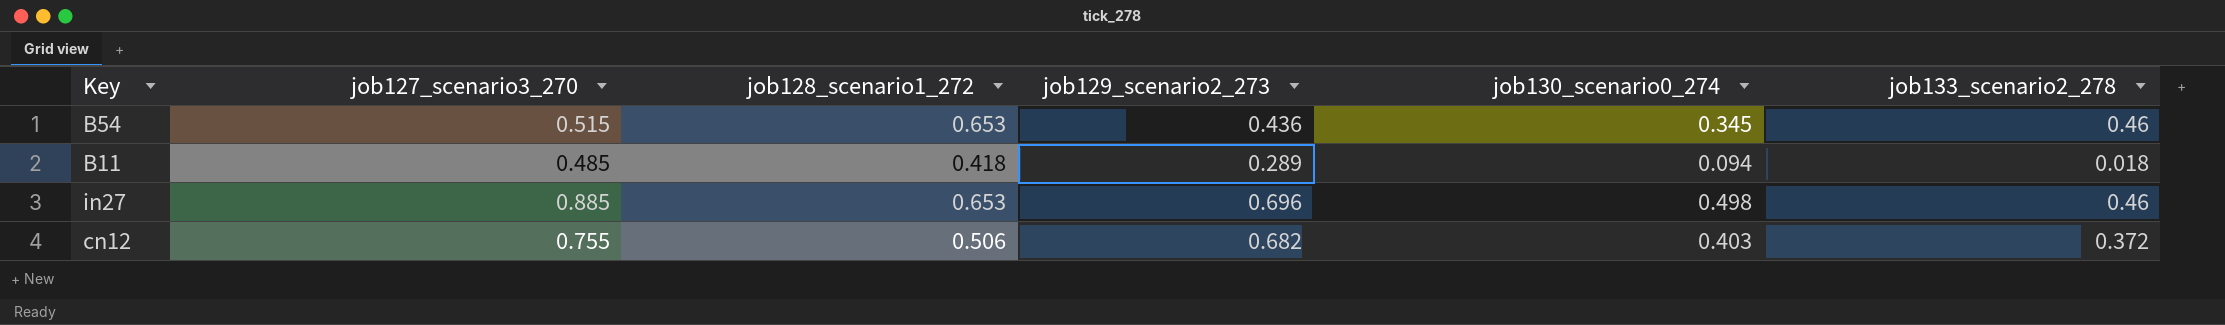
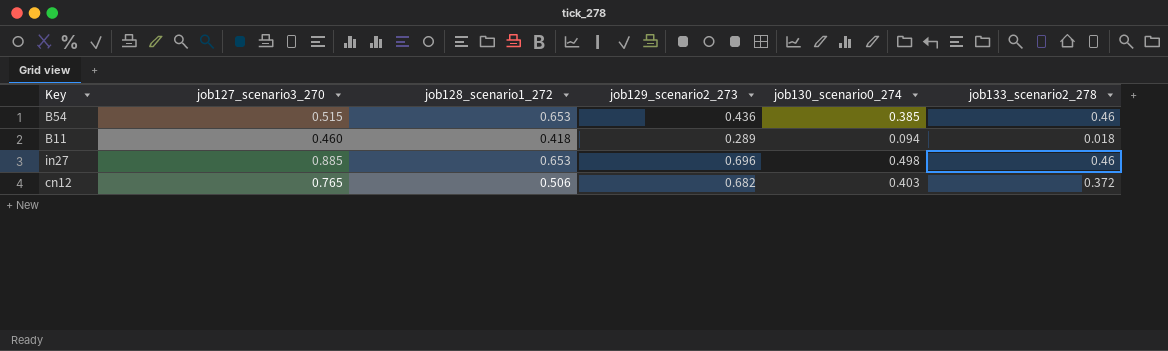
B54 | job130_scenario0_274: 0.345 -> 0.385
B11 | job127_scenario3_270: 0.485 -> 0.460
cn12 | job127_scenario3_270: 0.755 -> 0.765

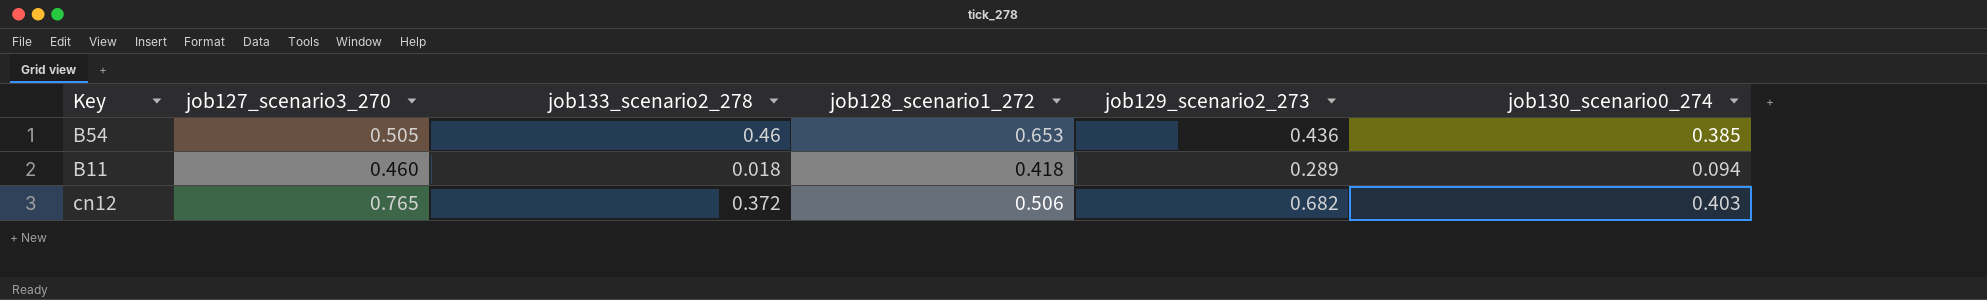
column job133_scenario2_278 | position: 6 -> 3
row in27: 0.885 | 0.653 | 0.696 | 0.498 | 0.46 -> none
B54 | job127_scenario3_270: 0.515 -> 0.505

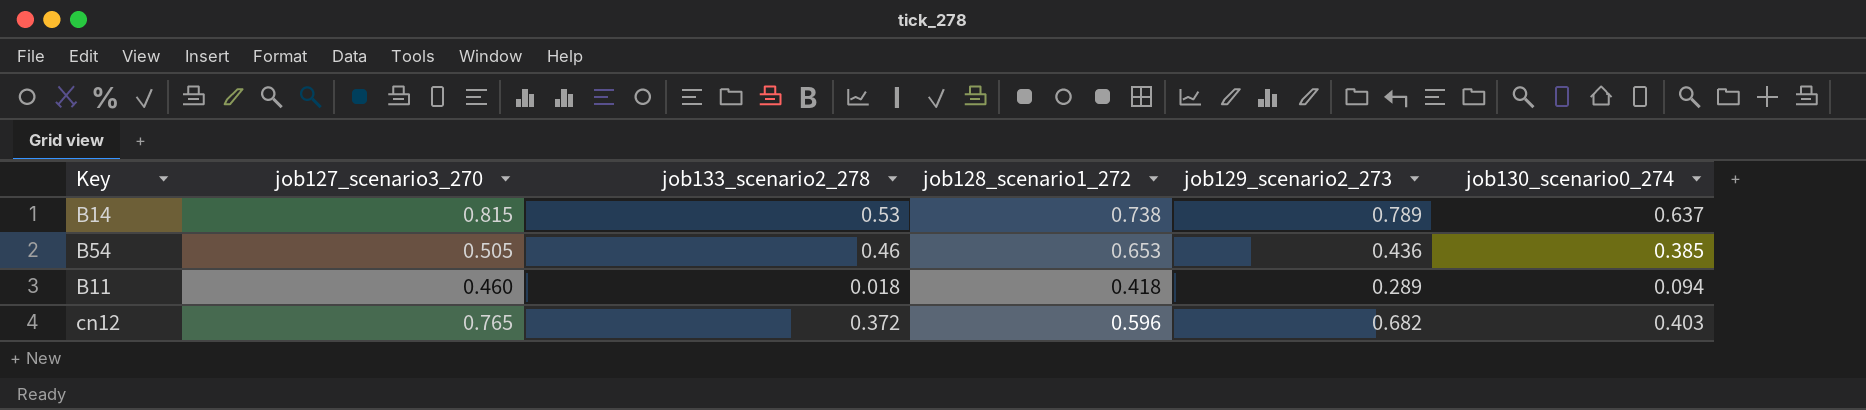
row B14: none -> 0.815 | 0.53 | 0.738 | 0.789 | 0.637
cn12 | job128_scenario1_272: 0.506 -> 0.596

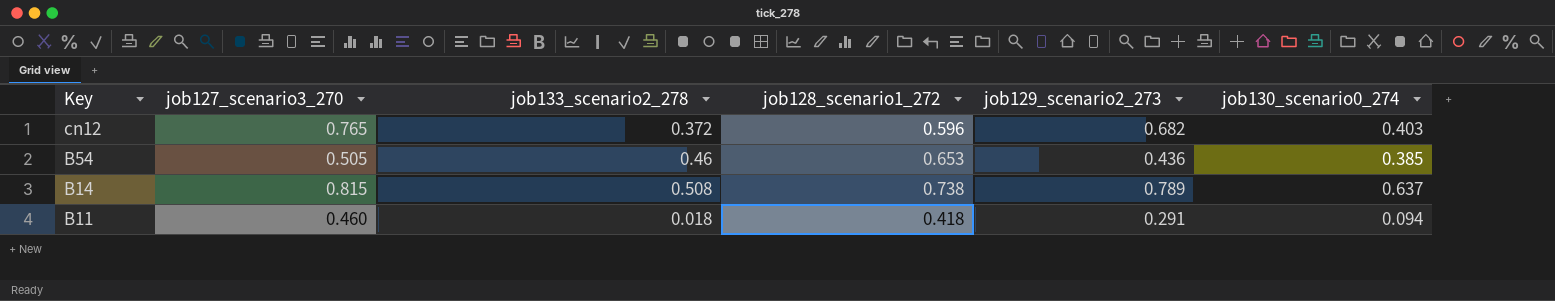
row order: none -> Key descending
B14 | job133_scenario2_278: 0.53 -> 0.508
B11 | job129_scenario2_273: 0.289 -> 0.291

